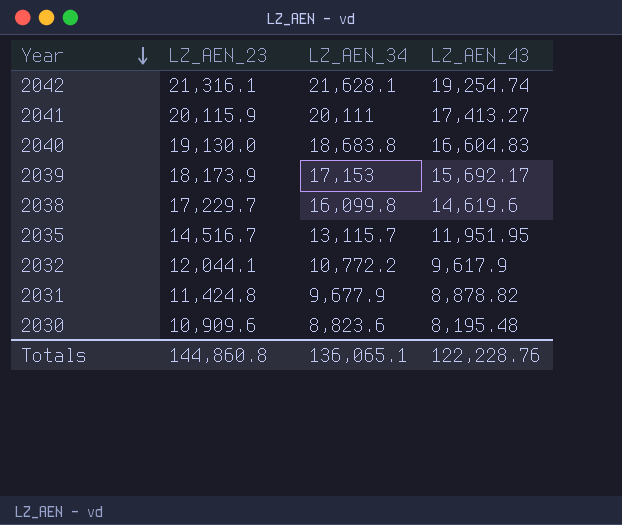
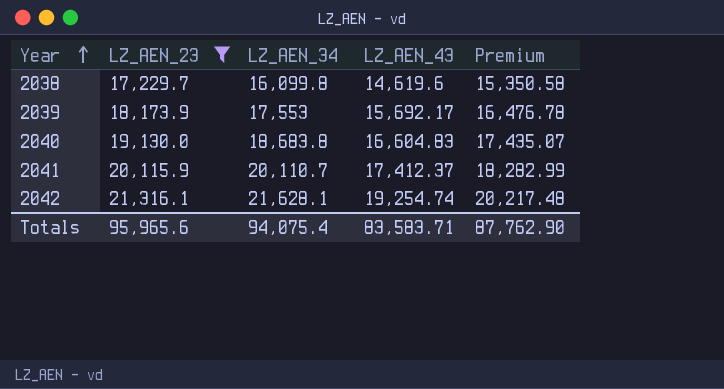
filter: none -> LZ_AEN_23 >= 17,229.7
row order: Year descending -> Year ascending
column Premium | formula: none -> [LZ_AEN_43] * 1.05
2039 | LZ_AEN_34: 17,153 -> 17,553
2041 | LZ_AEN_34: 20,111 -> 20,110.7
2041 | LZ_AEN_43: 17,413.27 -> 17,412.37
Totals | LZ_AEN_23: 144,860.8 -> 95,965.6
Totals | LZ_AEN_34: 136,065.1 -> 94,075.4
Totals | LZ_AEN_43: 122,228.76 -> 83,583.71

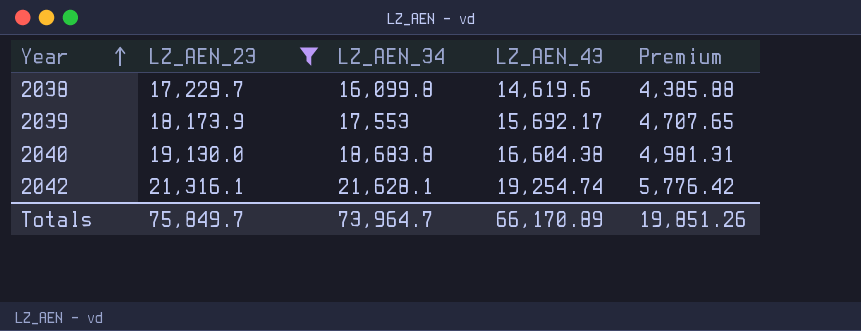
column Premium | formula: [LZ_AEN_43] * 1.05 -> [LZ_AEN_43] * 0.3
row 2041: 20,115.9 | 20,110.7 | 17,412.37 | 18,282.99 -> none
2040 | LZ_AEN_43: 16,604.83 -> 16,604.38
Totals | LZ_AEN_23: 95,965.6 -> 75,849.7
Totals | LZ_AEN_34: 94,075.4 -> 73,964.7
Totals | LZ_AEN_43: 83,583.71 -> 66,170.89
Totals | Premium: 87,762.90 -> 19,851.26

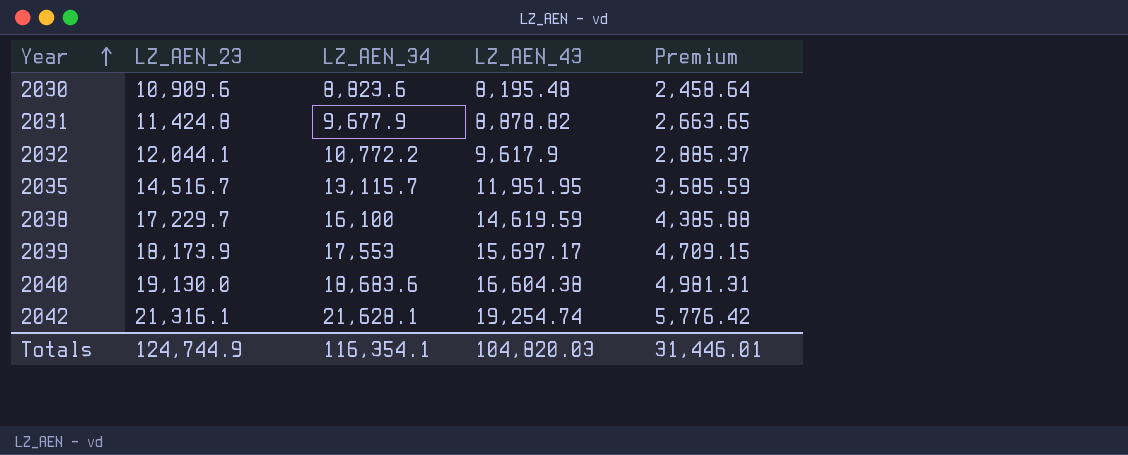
filter: LZ_AEN_23 >= 17,229.7 -> none
2038 | LZ_AEN_34: 16,099.8 -> 16,100
2038 | LZ_AEN_43: 14,619.6 -> 14,619.59
2039 | LZ_AEN_43: 15,692.17 -> 15,697.17
2039 | Premium: 4,707.65 -> 4,709.15
2040 | LZ_AEN_34: 18,683.8 -> 18,683.6
Totals | LZ_AEN_23: 75,849.7 -> 124,744.9
Totals | LZ_AEN_34: 73,964.7 -> 116,354.1
Totals | LZ_AEN_43: 66,170.89 -> 104,820.03
Totals | Premium: 19,851.26 -> 31,446.01

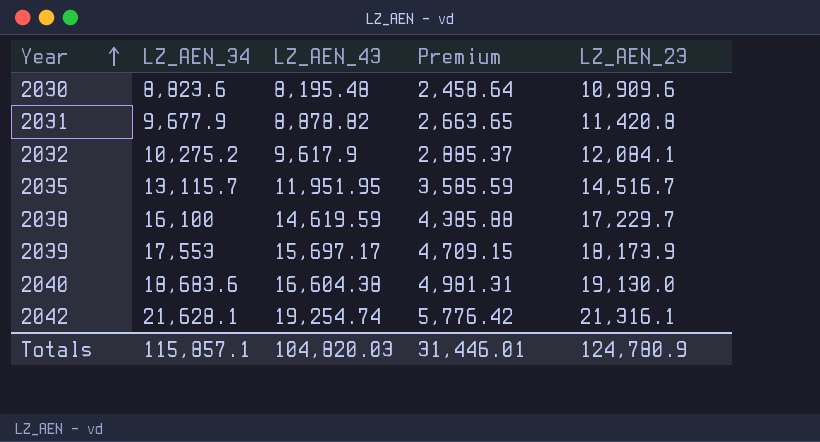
column LZ_AEN_23 | position: 2 -> 5
2031 | LZ_AEN_23: 11,424.8 -> 11,420.8
2032 | LZ_AEN_34: 10,772.2 -> 10,275.2
2032 | LZ_AEN_23: 12,044.1 -> 12,084.1
Totals | LZ_AEN_34: 116,354.1 -> 115,857.1
Totals | LZ_AEN_23: 124,744.9 -> 124,780.9

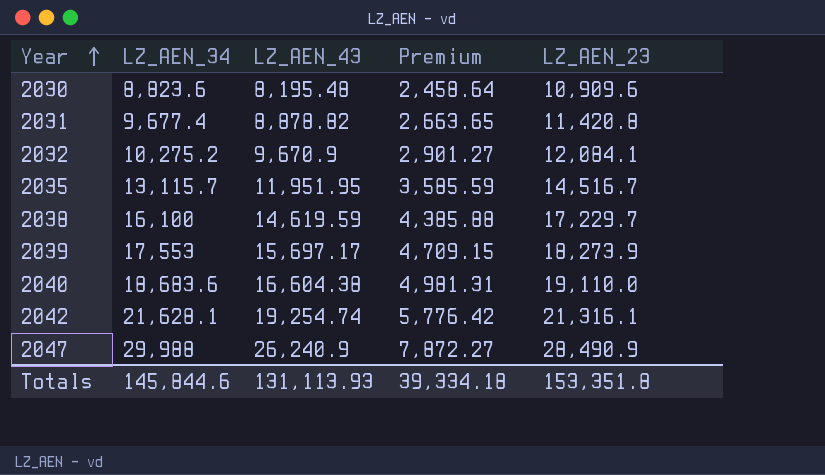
2031 | LZ_AEN_34: 9,677.9 -> 9,677.4
2032 | LZ_AEN_43: 9,617.9 -> 9,670.9
2032 | Premium: 2,885.37 -> 2,901.27
2039 | LZ_AEN_23: 18,173.9 -> 18,273.9
2040 | LZ_AEN_23: 19,130.0 -> 19,110.0
row 2047: none -> 29,988 | 26,240.9 | 7,872.27 | 28,490.9
Totals | LZ_AEN_34: 115,857.1 -> 145,844.6
Totals | LZ_AEN_43: 104,820.03 -> 131,113.93
Totals | Premium: 31,446.01 -> 39,334.18
Totals | LZ_AEN_23: 124,780.9 -> 153,351.8

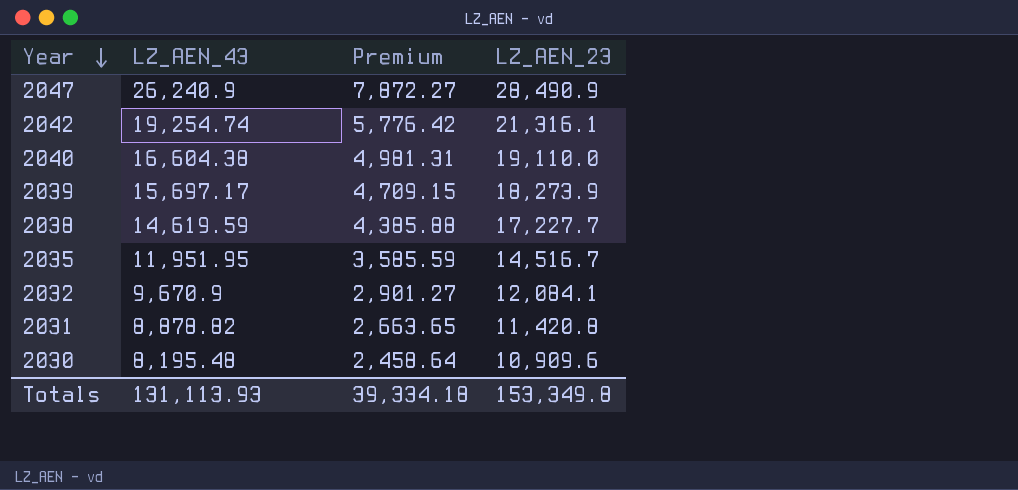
row order: Year ascending -> Year descending
column LZ_AEN_34 | position: 2 -> none
2038 | LZ_AEN_23: 17,229.7 -> 17,227.7
Totals | LZ_AEN_23: 153,351.8 -> 153,349.8

